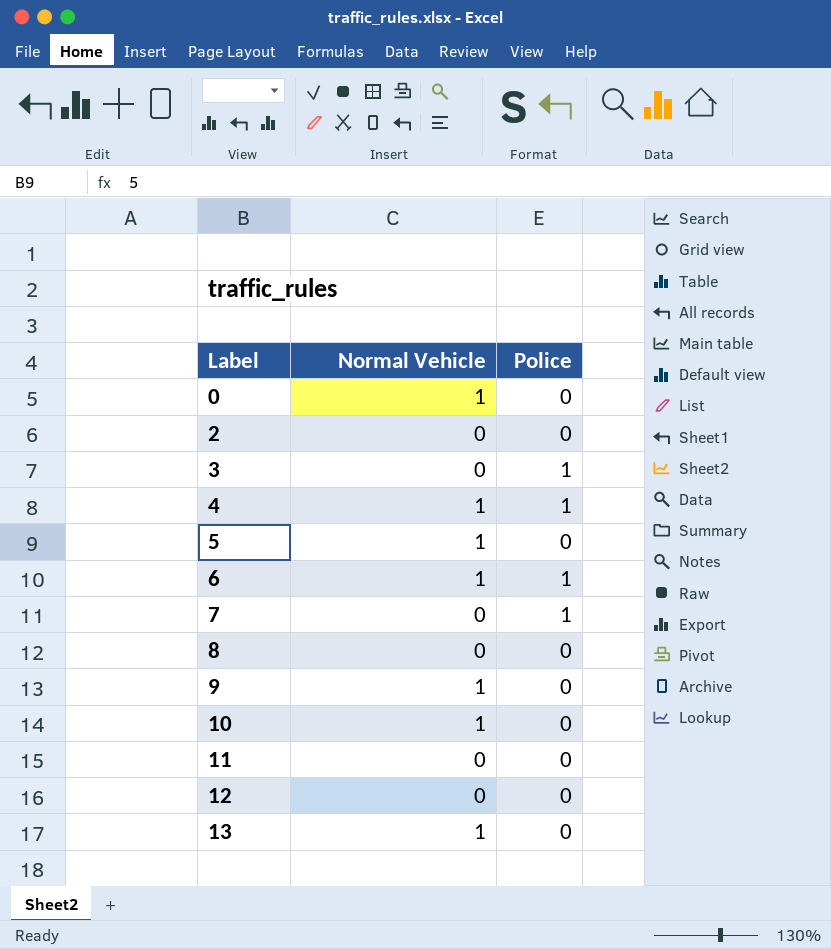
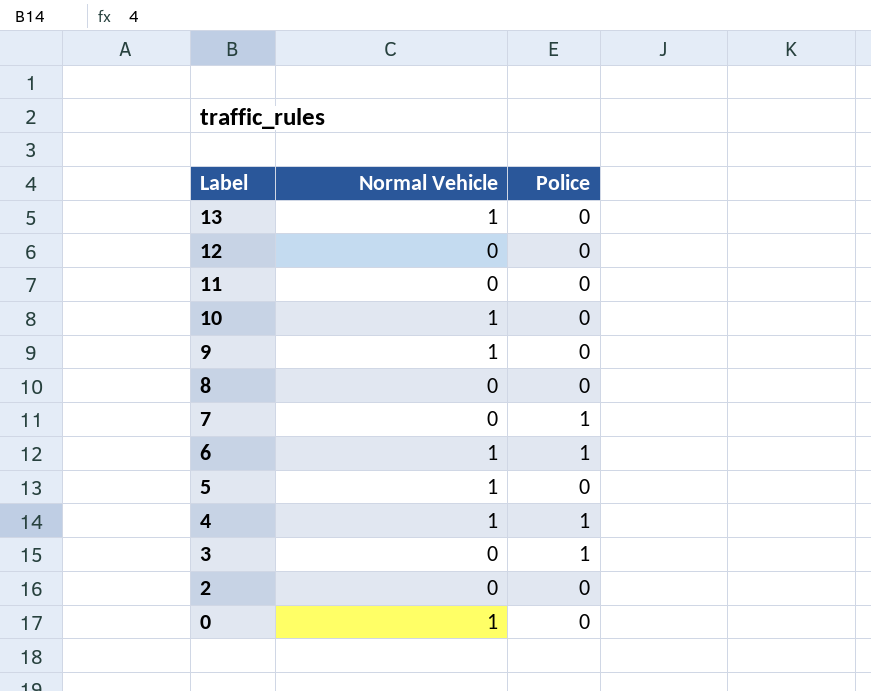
row order: Label ascending -> Label descending

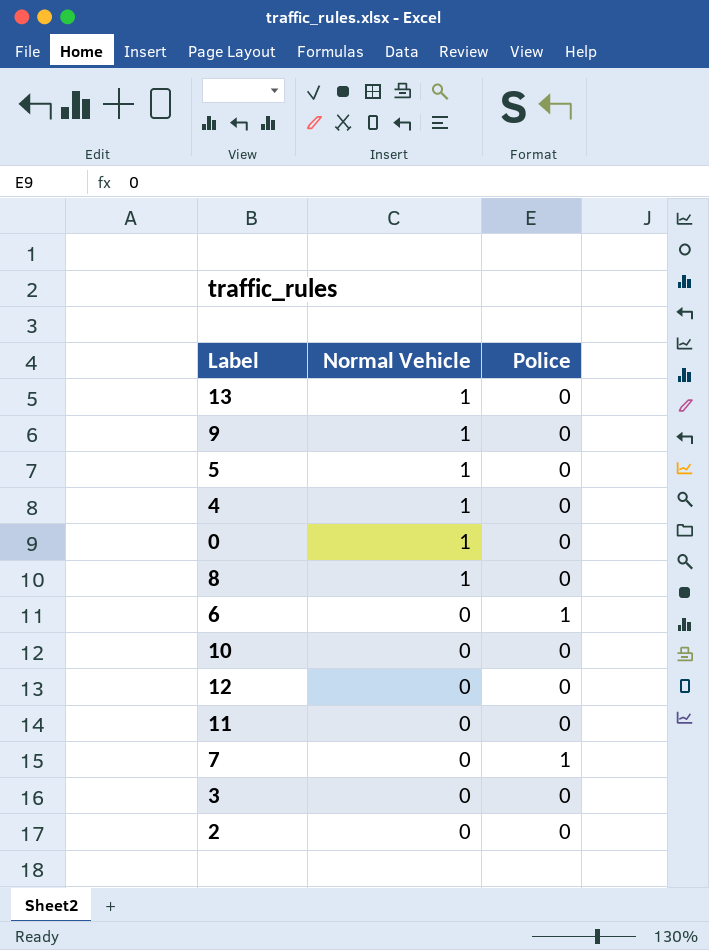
row order: Label descending -> Normal Vehicle descending
4 | Police: 1 -> 0
8 | Normal Vehicle: 0 -> 1
6 | Normal Vehicle: 1 -> 0
10 | Normal Vehicle: 1 -> 0
3 | Police: 1 -> 0

